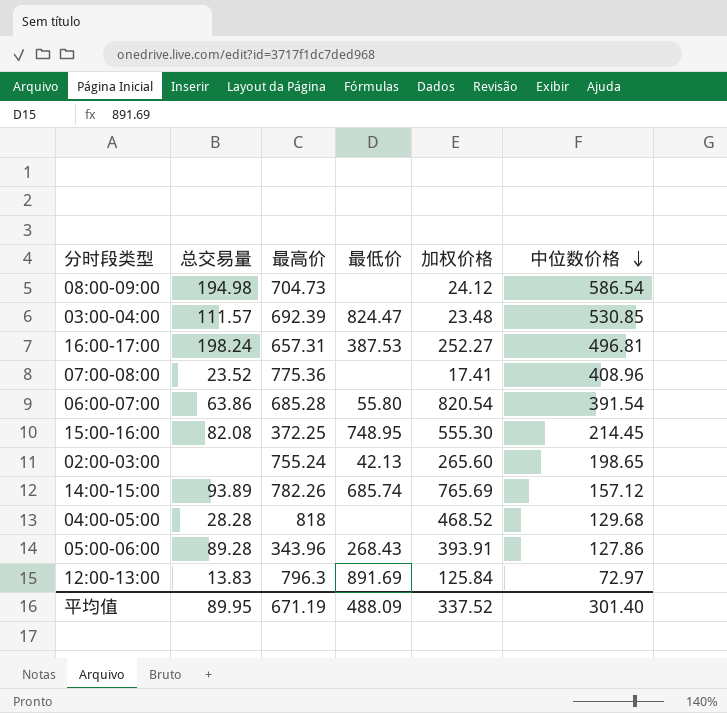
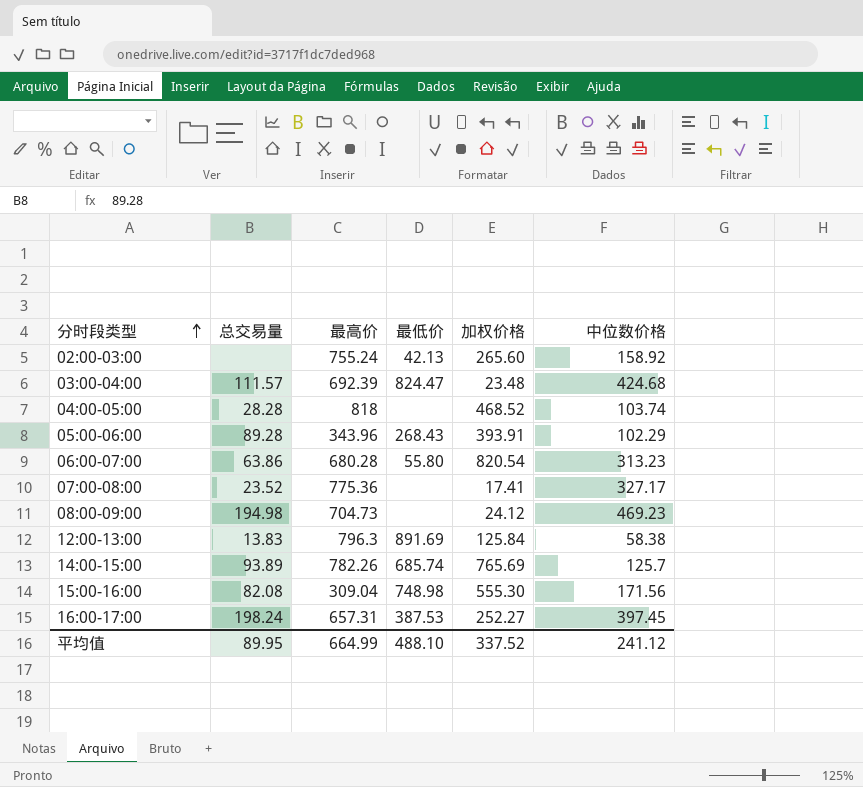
row order: 中位数价格 descending -> 分时段类型 ascending
02:00-03:00 | 中位数价格: 198.65 -> 158.92
03:00-04:00 | 中位数价格: 530.85 -> 424.68
04:00-05:00 | 中位数价格: 129.68 -> 103.74
05:00-06:00 | 中位数价格: 127.86 -> 102.29
06:00-07:00 | 最高价: 685.28 -> 680.28
06:00-07:00 | 中位数价格: 391.54 -> 313.23
07:00-08:00 | 中位数价格: 408.96 -> 327.17
08:00-09:00 | 中位数价格: 586.54 -> 469.23
12:00-13:00 | 中位数价格: 72.97 -> 58.38
14:00-15:00 | 中位数价格: 157.12 -> 125.7
15:00-16:00 | 最高价: 372.25 -> 309.04
15:00-16:00 | 最低价: 748.95 -> 748.98
15:00-16:00 | 中位数价格: 214.45 -> 171.56
16:00-17:00 | 中位数价格: 496.81 -> 397.45
平均值 | 最高价: 671.19 -> 664.99
平均值 | 最低价: 488.09 -> 488.10
平均值 | 中位数价格: 301.40 -> 241.12

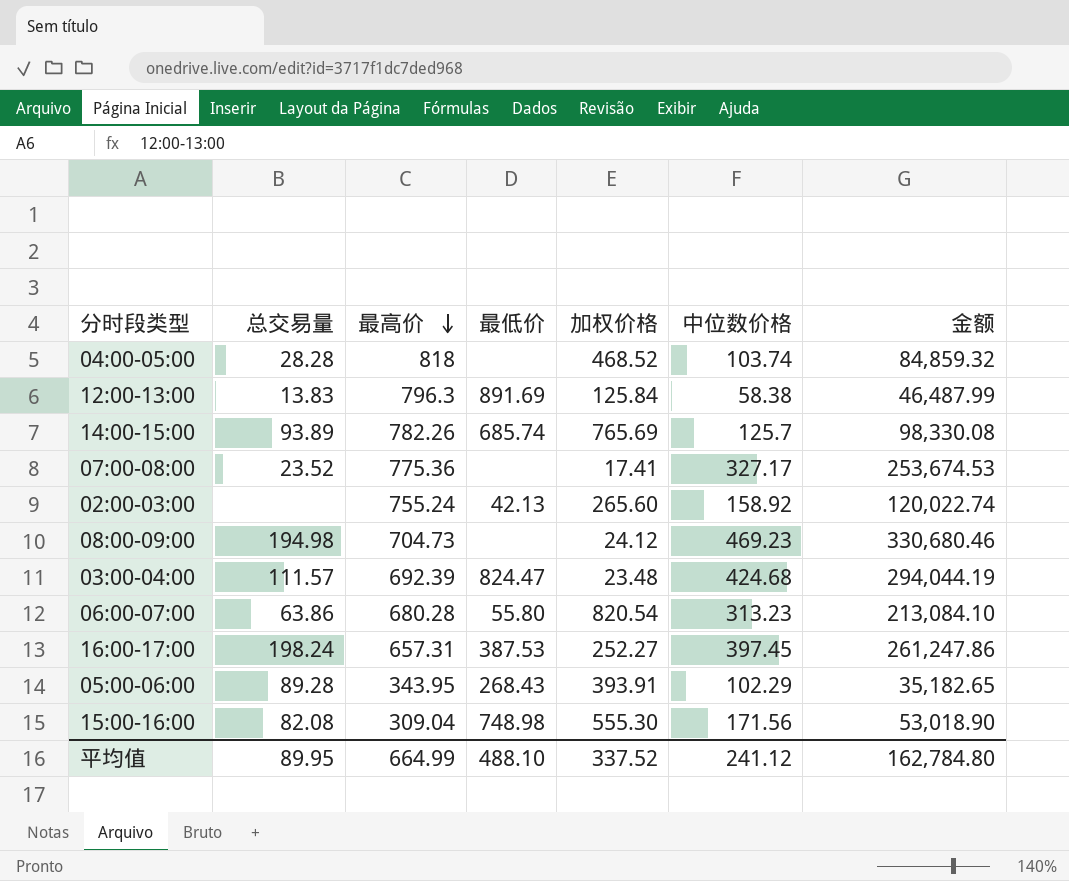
row order: 分时段类型 ascending -> 最高价 descending
column 金额 | formula: none -> [最高价] * [中位数价格]
05:00-06:00 | 最高价: 343.96 -> 343.95

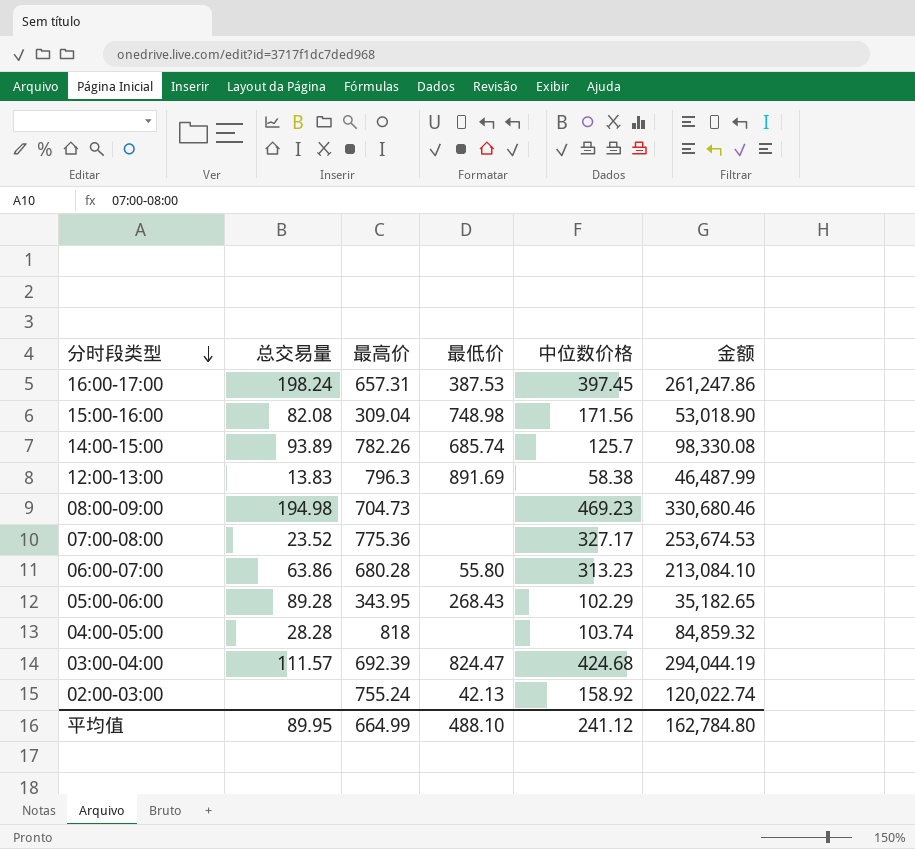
row order: 最高价 descending -> 分时段类型 descending
column 加权价格 | position: 5 -> none

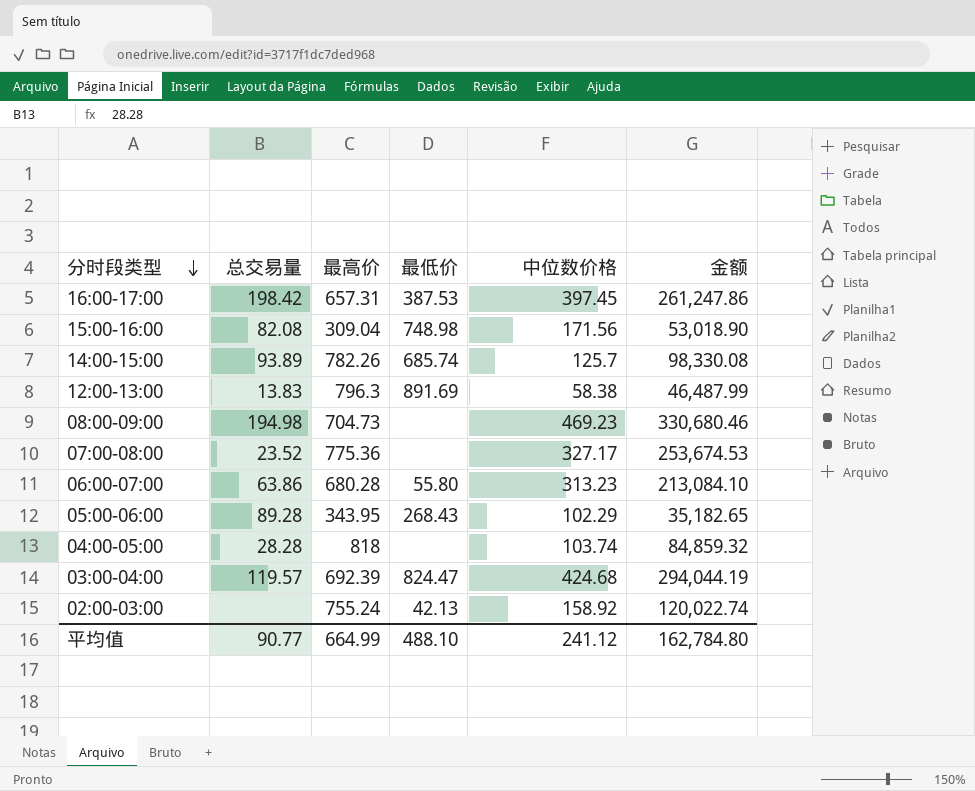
16:00-17:00 | 总交易量: 198.24 -> 198.42
03:00-04:00 | 总交易量: 111.57 -> 119.57
平均值 | 总交易量: 89.95 -> 90.77

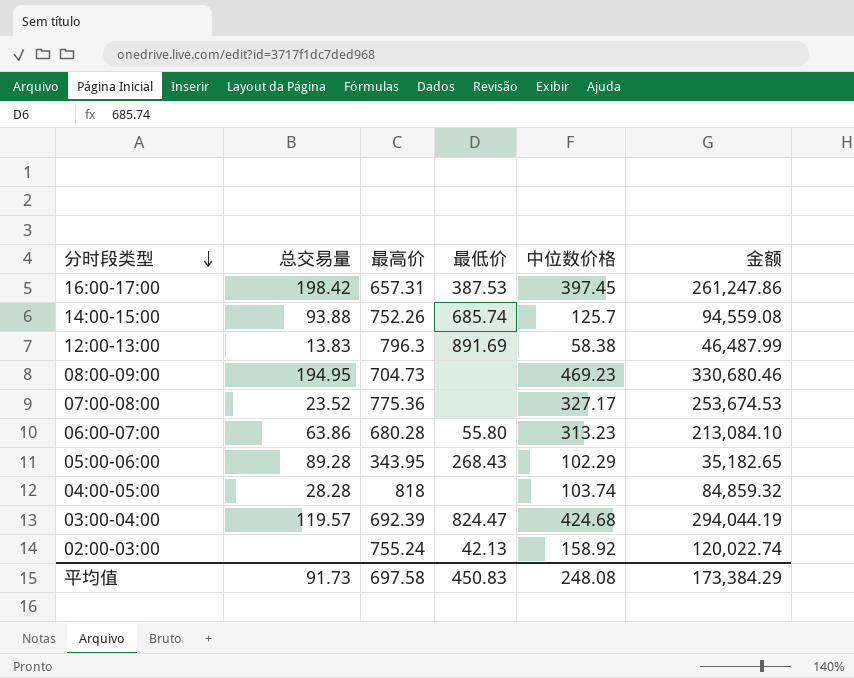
row 15:00-16:00: 82.08 | 309.04 | 748.98 | 171.56 | 53,018.90 -> none
14:00-15:00 | 总交易量: 93.89 -> 93.88
14:00-15:00 | 最高价: 782.26 -> 752.26
14:00-15:00 | 金额: 98,330.08 -> 94,559.08
08:00-09:00 | 总交易量: 194.98 -> 194.95
平均值 | 总交易量: 90.77 -> 91.73
平均值 | 最高价: 664.99 -> 697.58
平均值 | 最低价: 488.10 -> 450.83
平均值 | 中位数价格: 241.12 -> 248.08
平均值 | 金额: 162,784.80 -> 173,384.29

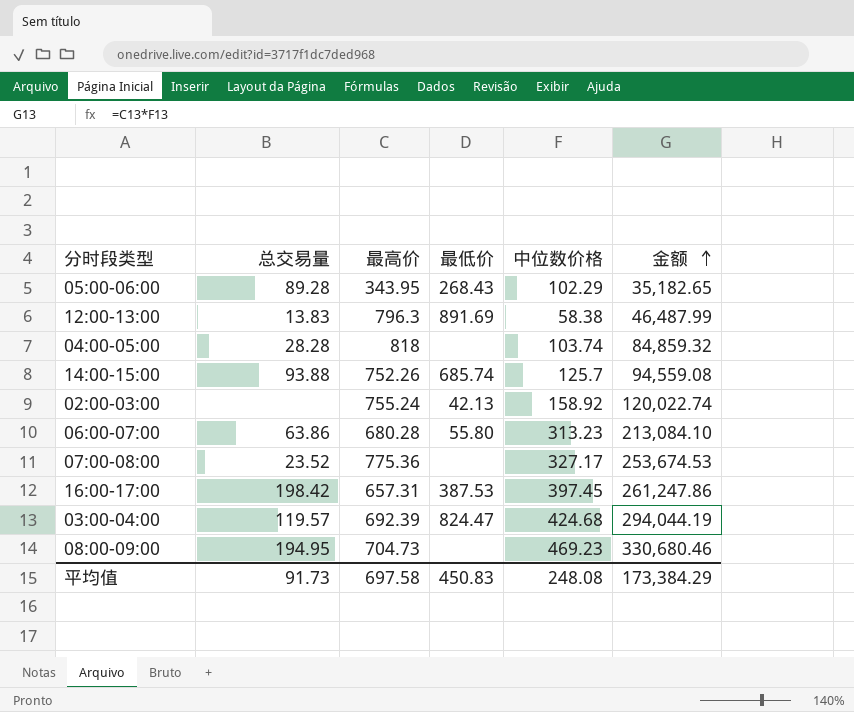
row order: 分时段类型 descending -> 金额 ascending

